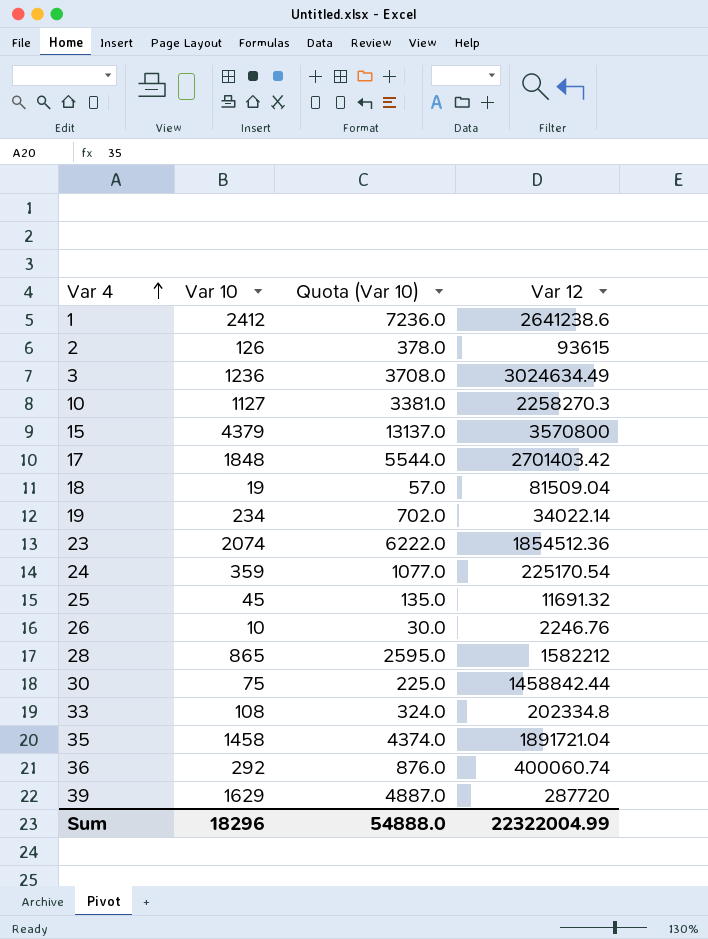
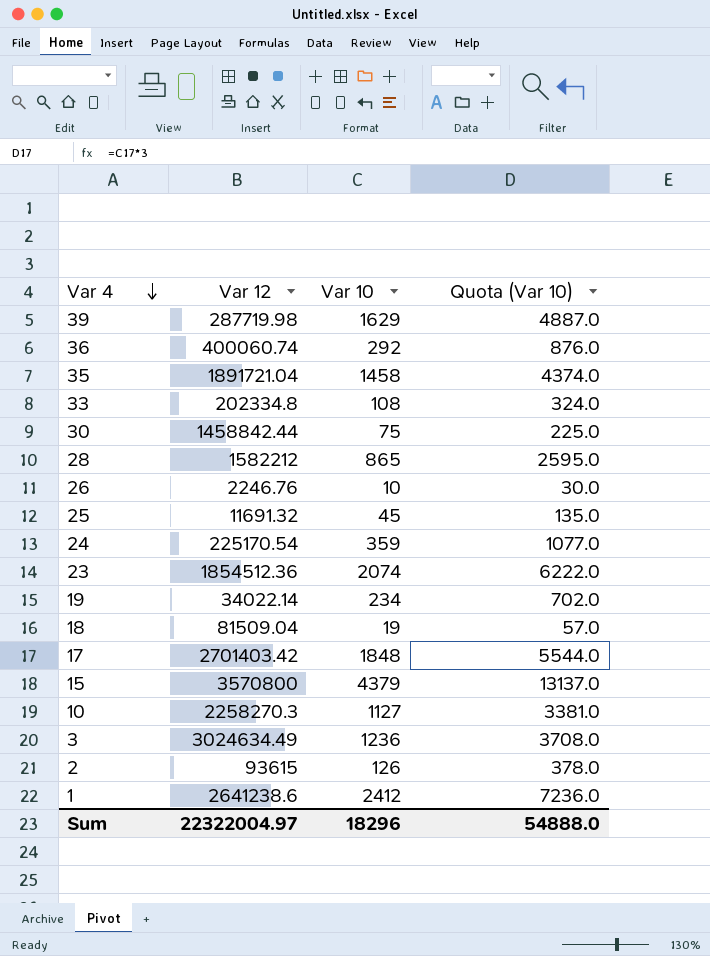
row order: Var 4 ascending -> Var 4 descending
column Var 12 | position: 4 -> 2
39 | Var 12: 287720 -> 287719.98
Sum | Var 12: 22322004.99 -> 22322004.97

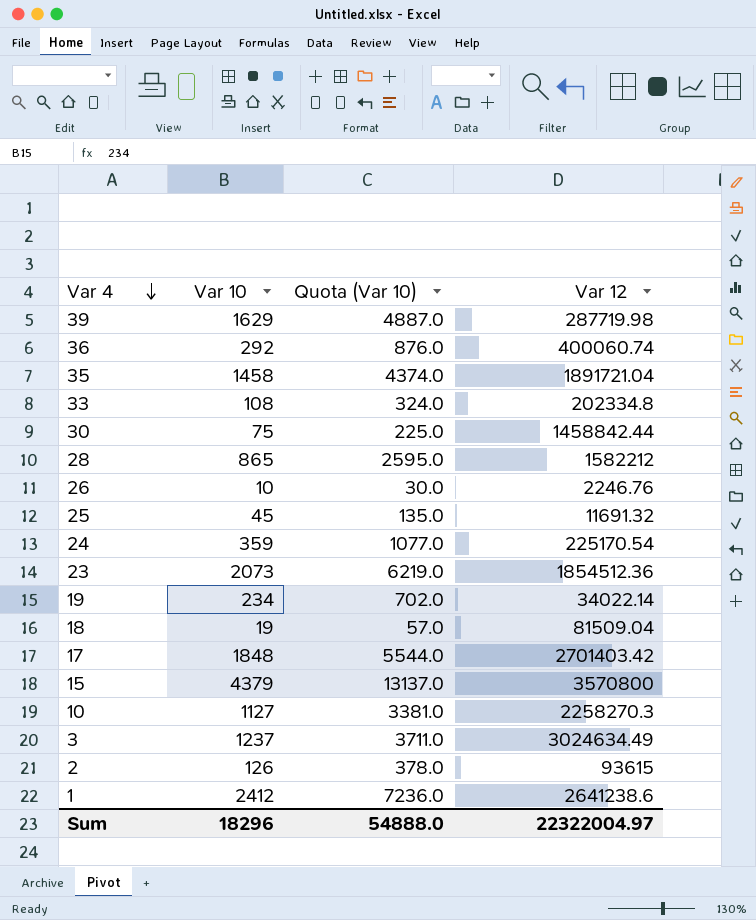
column Var 12 | position: 2 -> 4
23 | Var 10: 2074 -> 2073
23 | Quota (Var 10): 6222.0 -> 6219.0
3 | Var 10: 1236 -> 1237
3 | Quota (Var 10): 3708.0 -> 3711.0

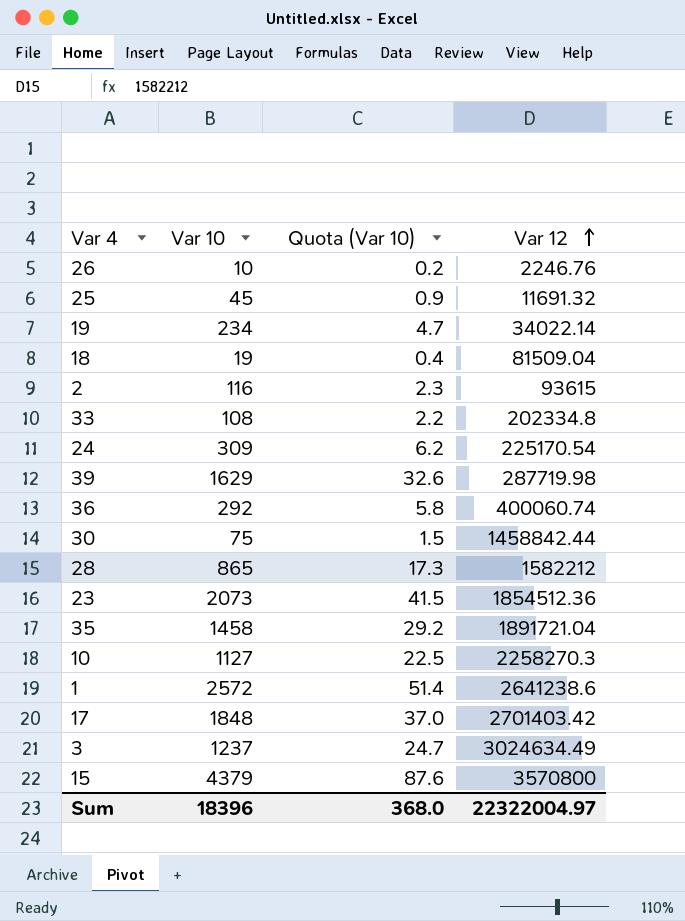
row order: Var 4 descending -> Var 12 ascending
column Quota (Var 10) | formula: [Var 10] * 3 -> [Var 10] * 0.02
2 | Var 10: 126 -> 116
24 | Var 10: 359 -> 309
1 | Var 10: 2412 -> 2572
Sum | Var 10: 18296 -> 18396
Sum | Quota (Var 10): 54888.0 -> 368.0

